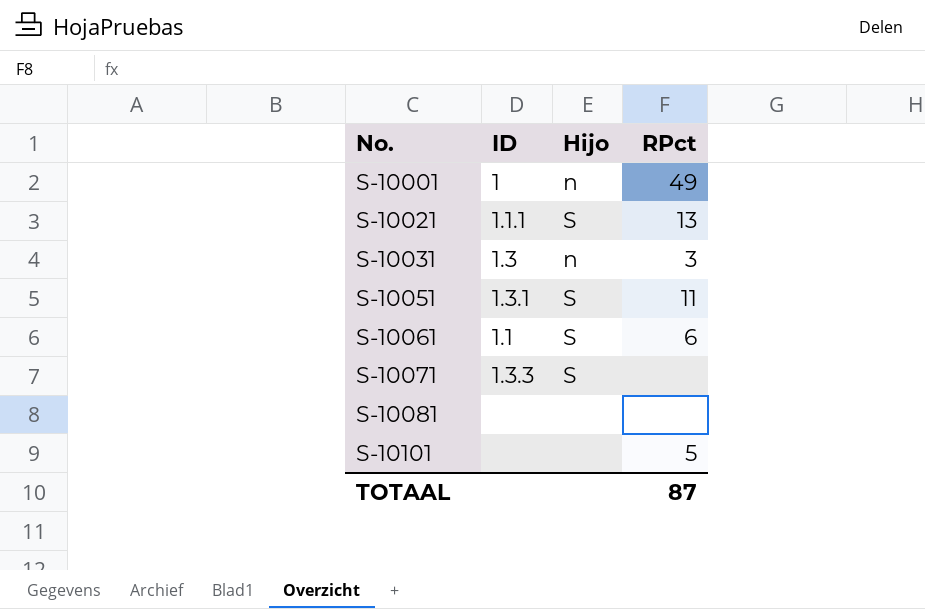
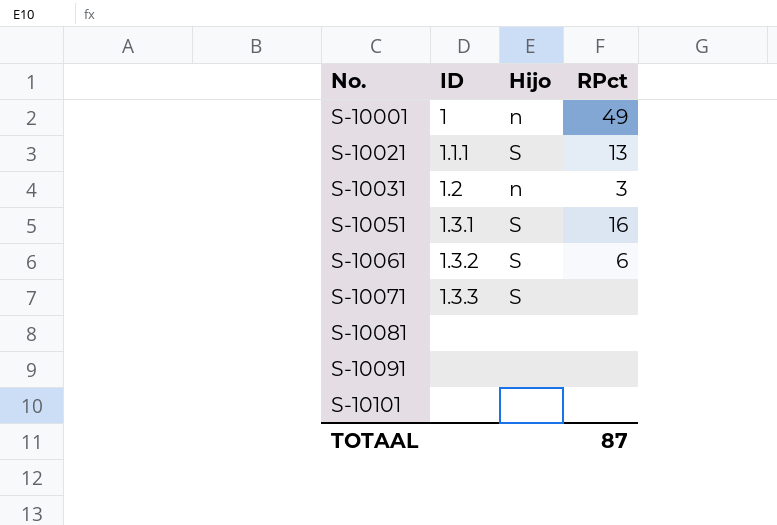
S-10031 | ID: 1.3 -> 1.2
S-10051 | RPct: 11 -> 16
S-10061 | ID: 1.1 -> 1.3.2
row S-10091: none -> none | none | none
S-10101 | RPct: 5 -> none

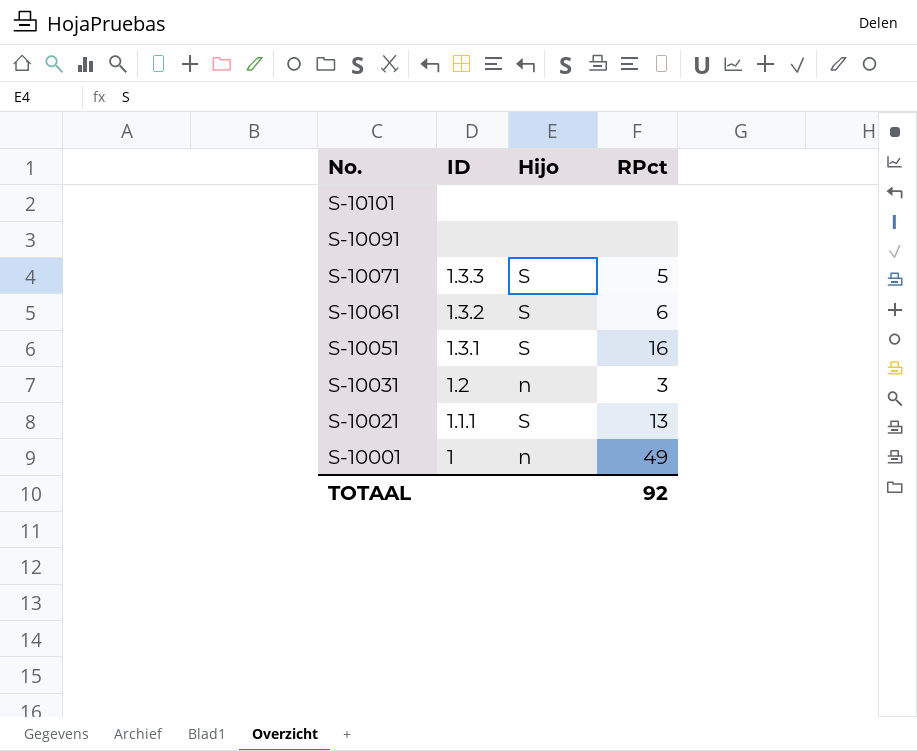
row order: No. ascending -> No. descending
row S-10081: none | none | none -> none
S-10071 | RPct: none -> 5
TOTAAL | RPct: 87 -> 92

